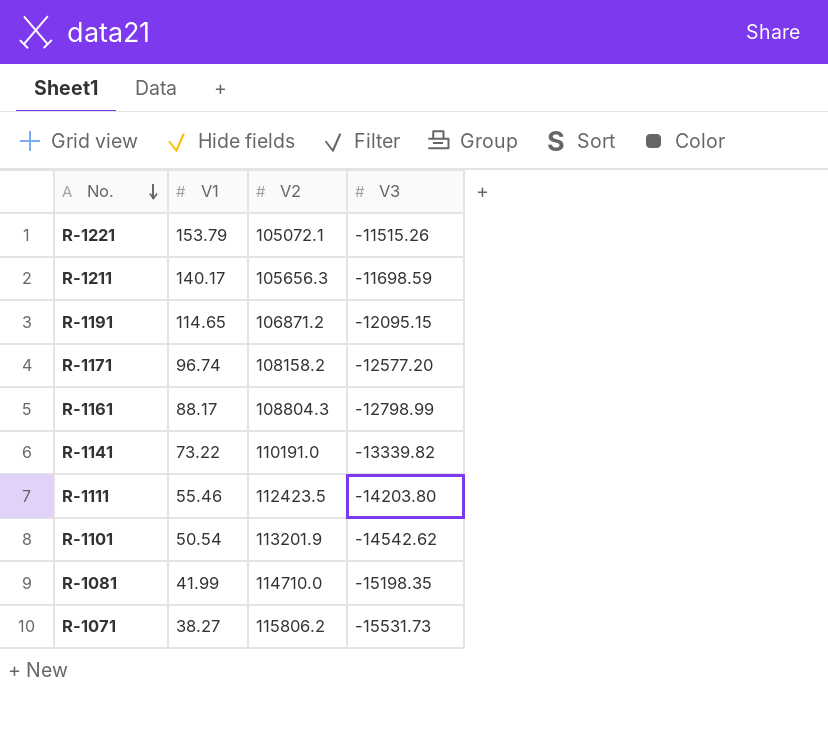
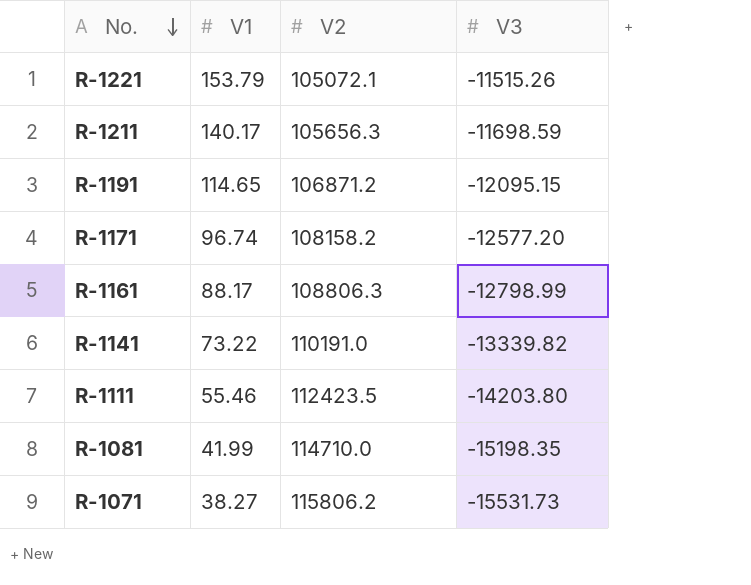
row R-1101: 50.54 | 113201.9 | -14542.62 -> none
R-1161 | V2: 108804.3 -> 108806.3

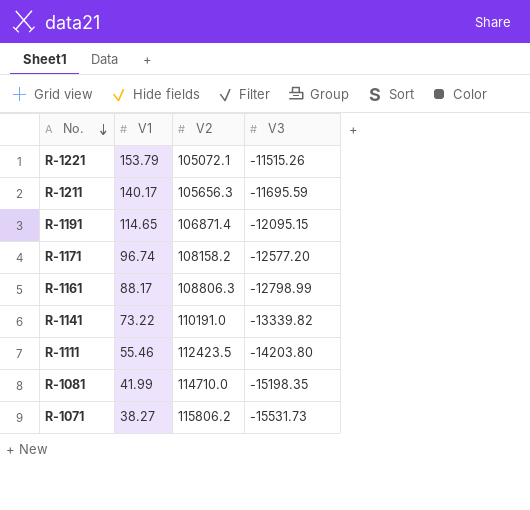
R-1211 | V3: -11698.59 -> -11695.59
R-1191 | V2: 106871.2 -> 106871.4

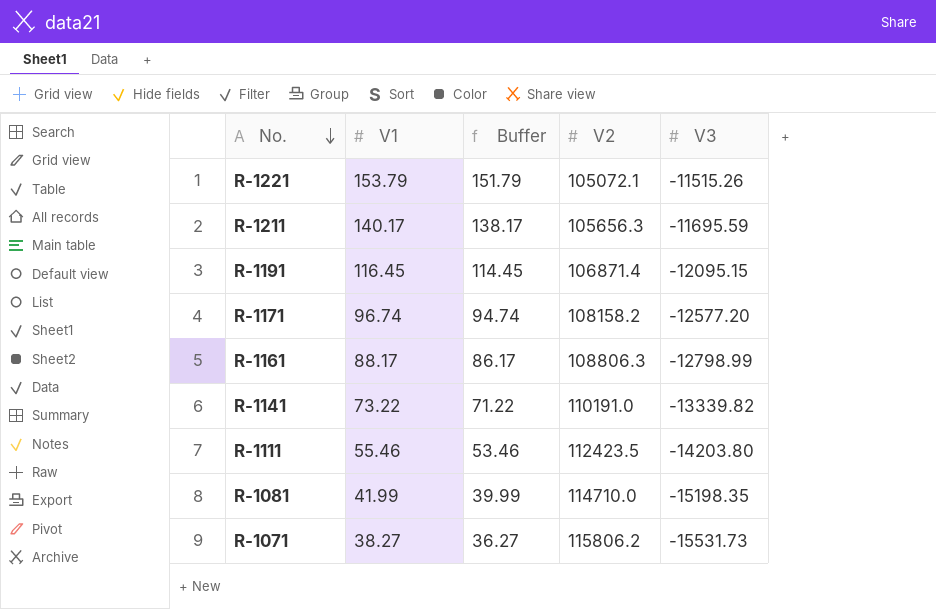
column Buffer | formula: none -> [V1] - 2
R-1191 | V1: 114.65 -> 116.45

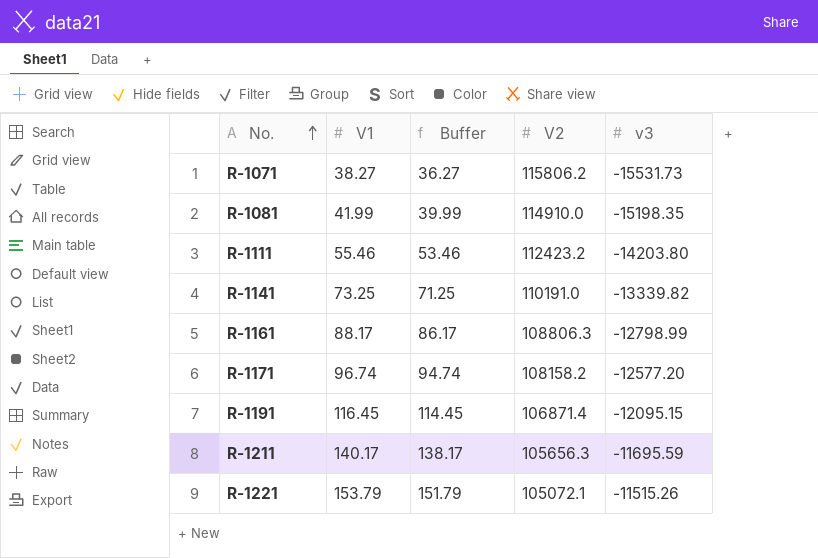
row order: No. descending -> No. ascending
column name: V3 -> v3
R-1081 | V2: 114710.0 -> 114910.0
R-1111 | V2: 112423.5 -> 112423.2
R-1141 | V1: 73.22 -> 73.25
R-1141 | Buffer: 71.22 -> 71.25

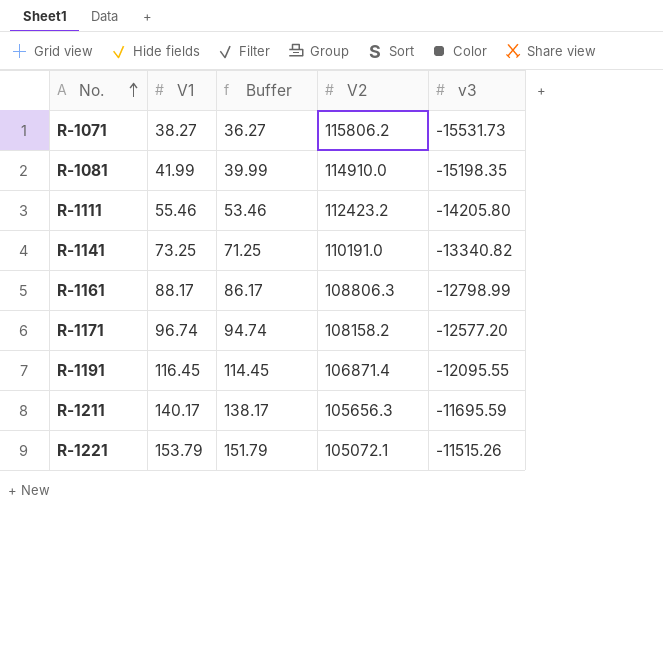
R-1111 | v3: -14203.80 -> -14205.80
R-1141 | v3: -13339.82 -> -13340.82
R-1191 | v3: -12095.15 -> -12095.55

